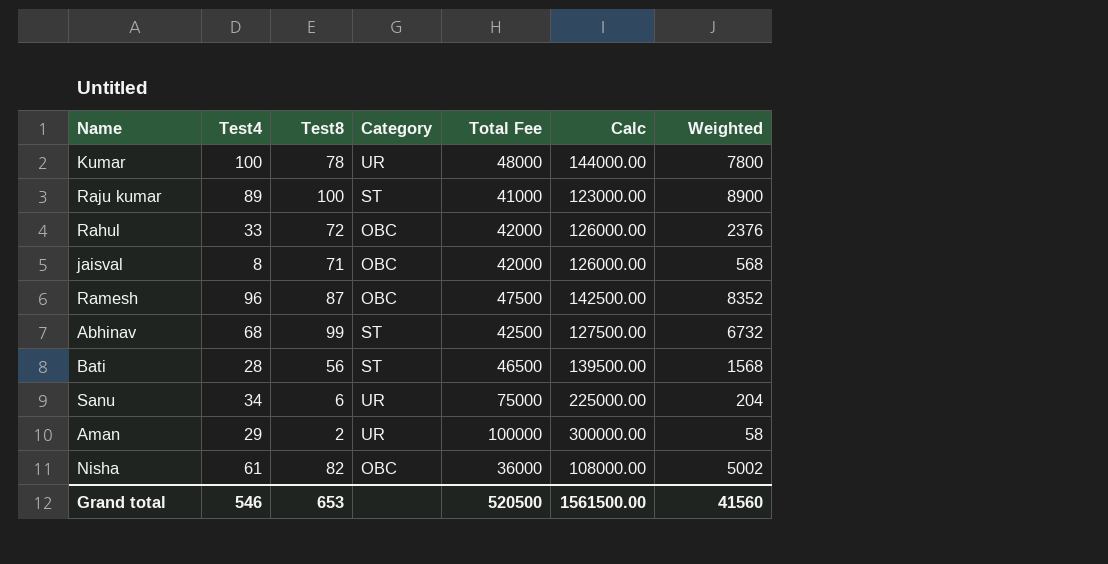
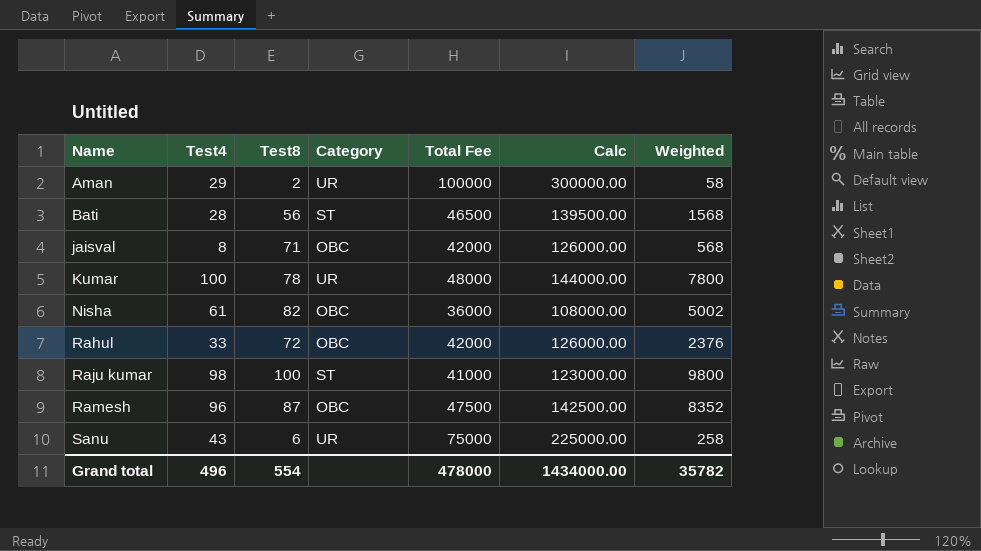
row order: none -> Name ascending
row Abhinav: 68 | 99 | ST | 42500 | 127500.00 | 6732 -> none
Raju kumar | Test4: 89 -> 98
Raju kumar | Weighted: 8900 -> 9800
Sanu | Test4: 34 -> 43
Sanu | Weighted: 204 -> 258
Grand total | Test4: 546 -> 496
Grand total | Test8: 653 -> 554
Grand total | Total Fee: 520500 -> 478000
Grand total | Calc: 1561500.00 -> 1434000.00
Grand total | Weighted: 41560 -> 35782

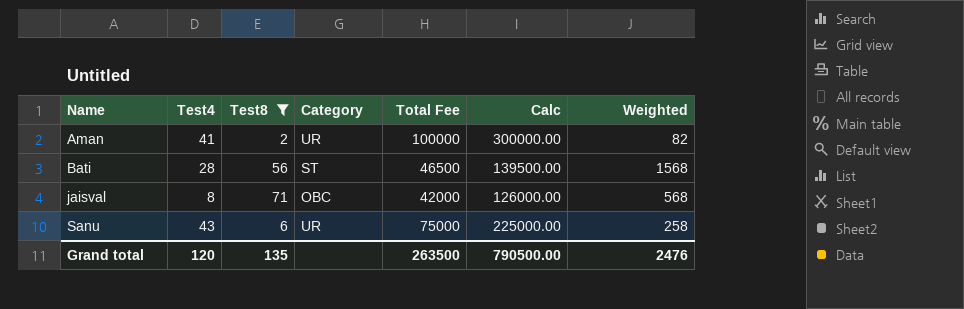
filter: none -> Test8 <= 71
Aman | Test4: 29 -> 41
Aman | Weighted: 58 -> 82
Grand total | Test4: 496 -> 120
Grand total | Test8: 554 -> 135
Grand total | Total Fee: 478000 -> 263500
Grand total | Calc: 1434000.00 -> 790500.00
Grand total | Weighted: 35782 -> 2476

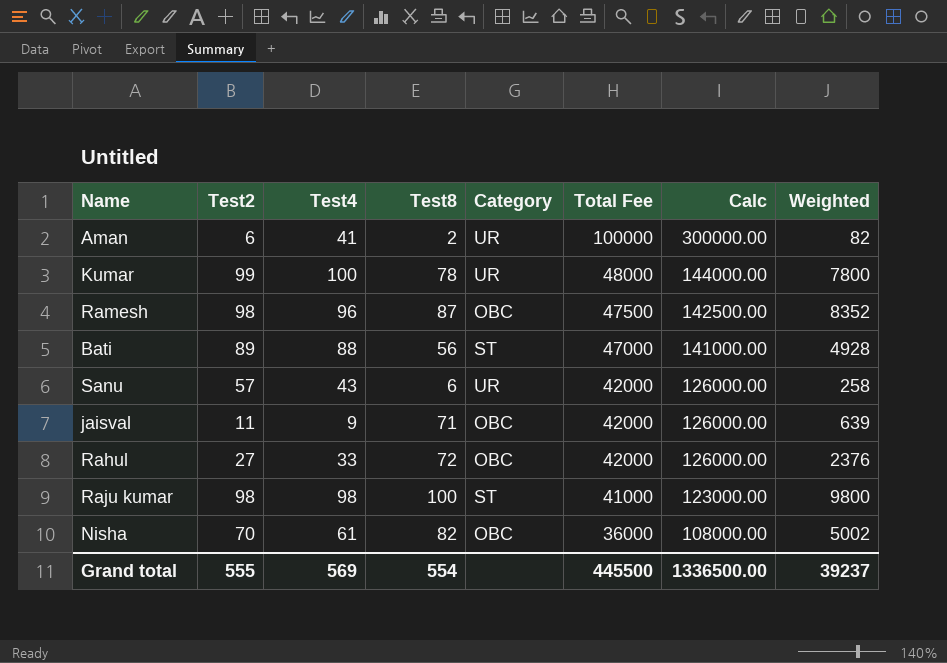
filter: Test8 <= 71 -> none
row order: Name ascending -> Total Fee descending
column Test2 | position: none -> 2
Bati | Test4: 28 -> 88
Bati | Total Fee: 46500 -> 47000
Bati | Calc: 139500.00 -> 141000.00
Bati | Weighted: 1568 -> 4928
Sanu | Total Fee: 75000 -> 42000
Sanu | Calc: 225000.00 -> 126000.00
jaisval | Test4: 8 -> 9
jaisval | Weighted: 568 -> 639
Grand total | Test4: 120 -> 569
Grand total | Test8: 135 -> 554
Grand total | Total Fee: 263500 -> 445500
Grand total | Calc: 790500.00 -> 1336500.00
Grand total | Weighted: 2476 -> 39237

